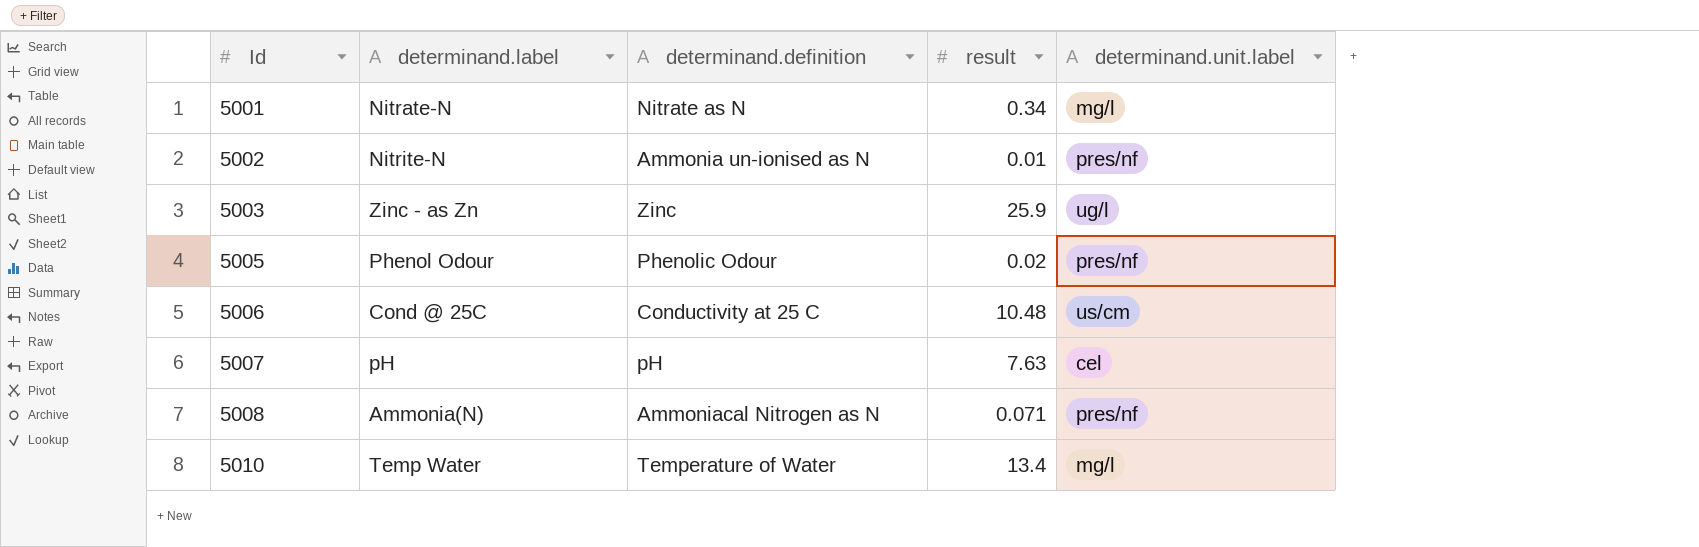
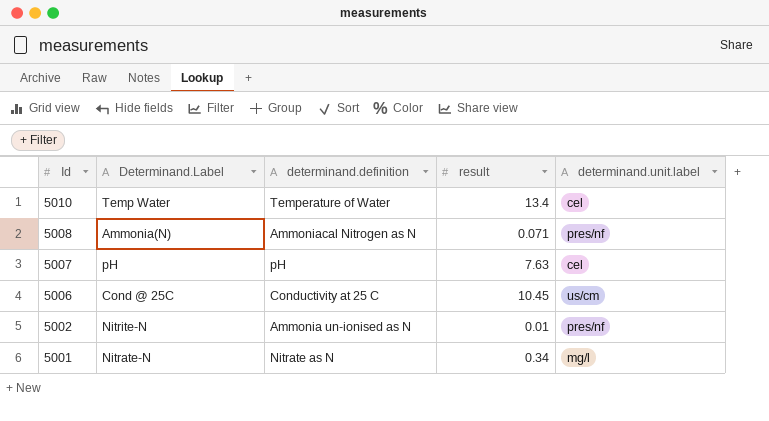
row order: Id ascending -> Id descending
column name: determinand.label -> Determinand.Label
row 5003: Zinc - as Zn | Zinc | 25.9 | ug/l -> none
row 5005: Phenol Odour | Phenolic Odour | 0.02 | pres/nf -> none
5010 | determinand.unit.label: mg/l -> cel
5006 | result: 10.48 -> 10.45

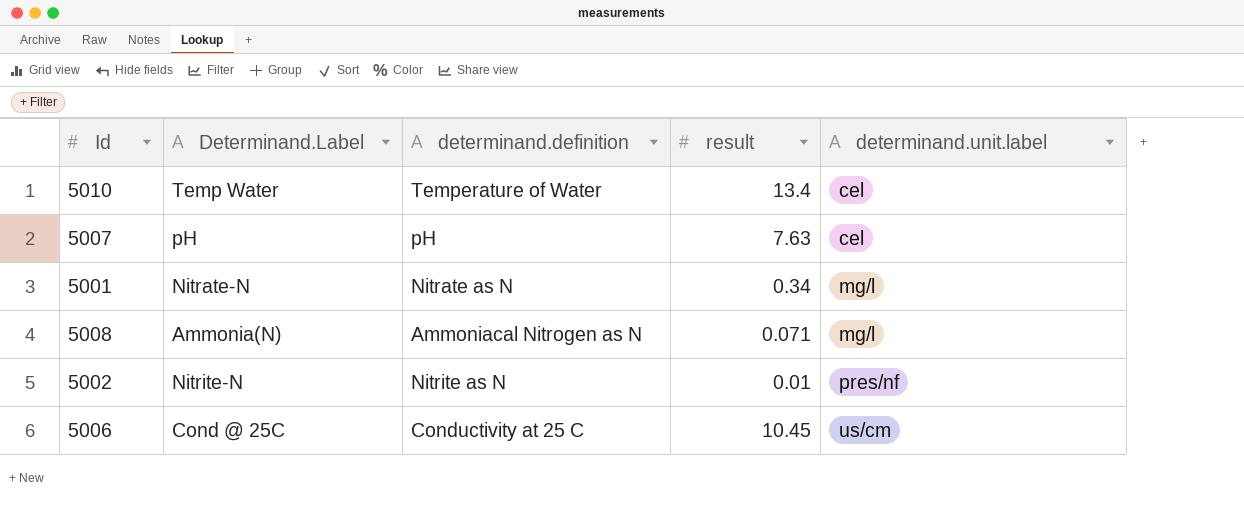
row order: Id descending -> determinand.unit.label ascending
5008 | determinand.unit.label: pres/nf -> mg/l
5002 | determinand.definition: Ammonia un-ionised as N -> Nitrite as N

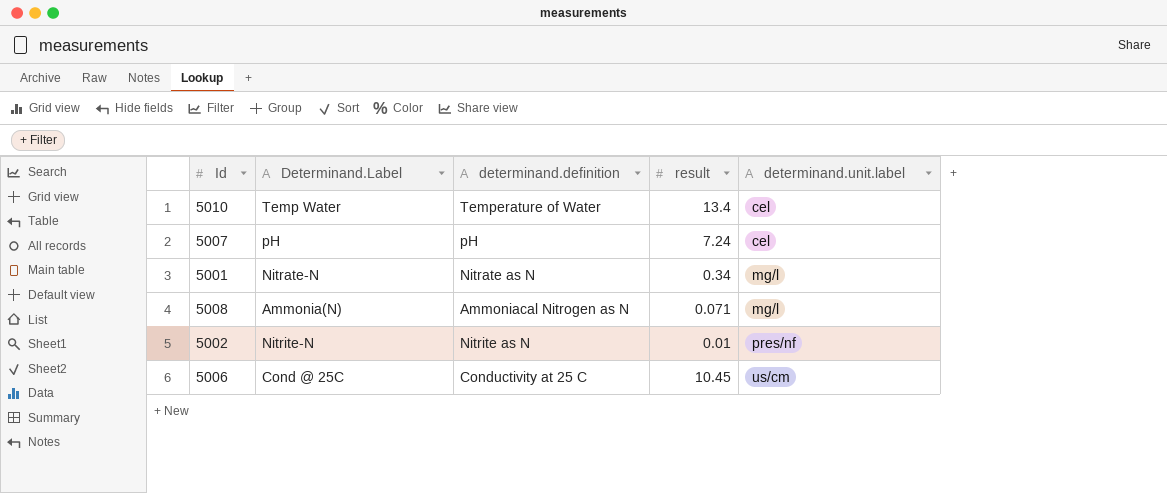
5007 | result: 7.63 -> 7.24

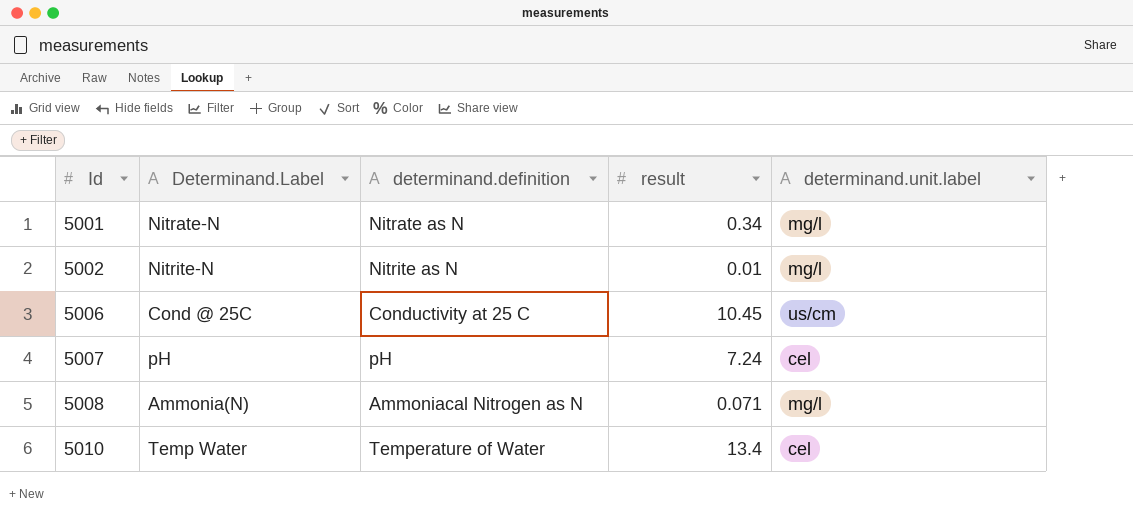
row order: determinand.unit.label ascending -> Id ascending
5002 | determinand.unit.label: pres/nf -> mg/l

